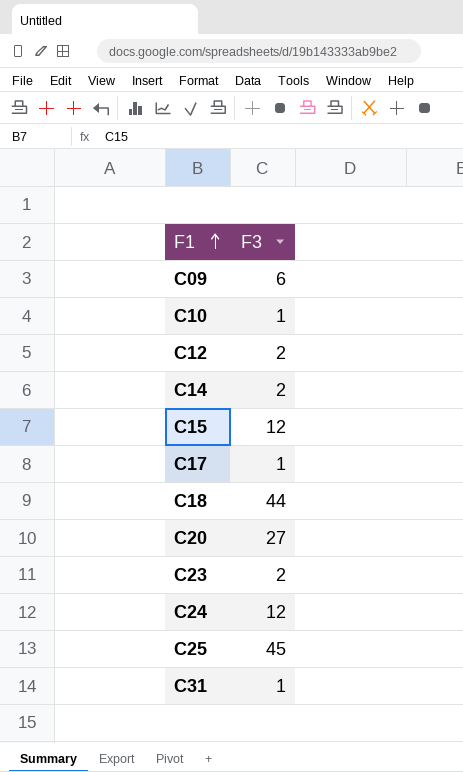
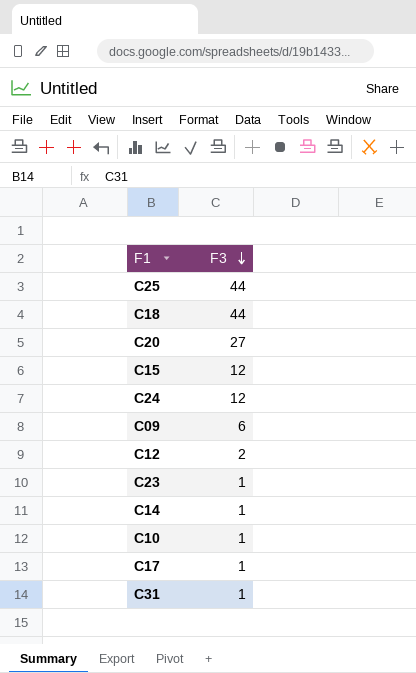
row order: F1 ascending -> F3 descending
C25 | F3: 45 -> 44
C23 | F3: 2 -> 1
C14 | F3: 2 -> 1

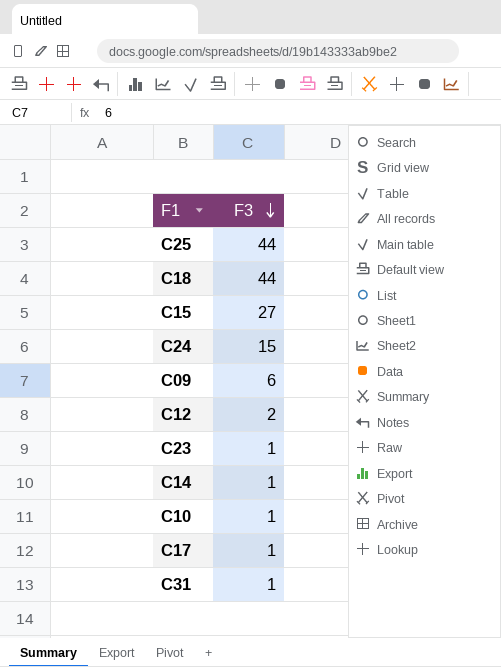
row C20: 27 -> none
C15 | F3: 12 -> 27
C24 | F3: 12 -> 15

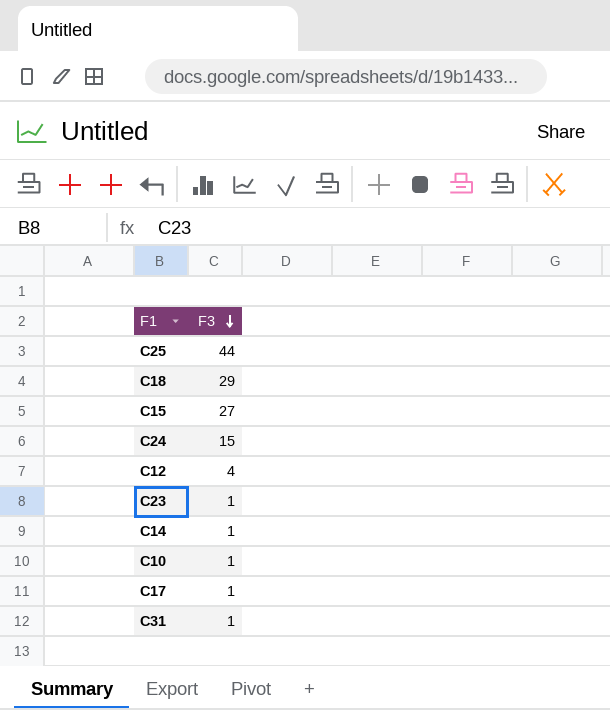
row C09: 6 -> none
C18 | F3: 44 -> 29
C12 | F3: 2 -> 4

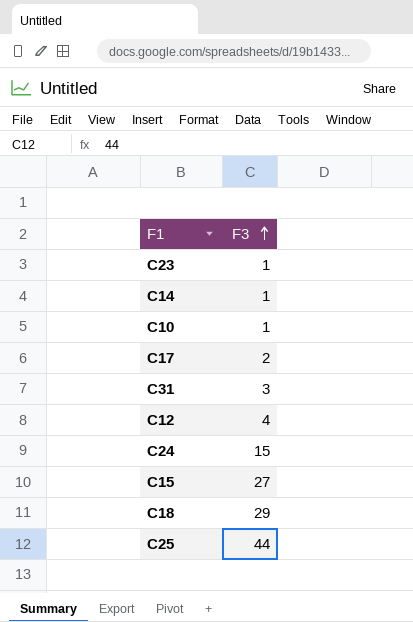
row order: F3 descending -> F3 ascending
C17 | F3: 1 -> 2
C31 | F3: 1 -> 3

